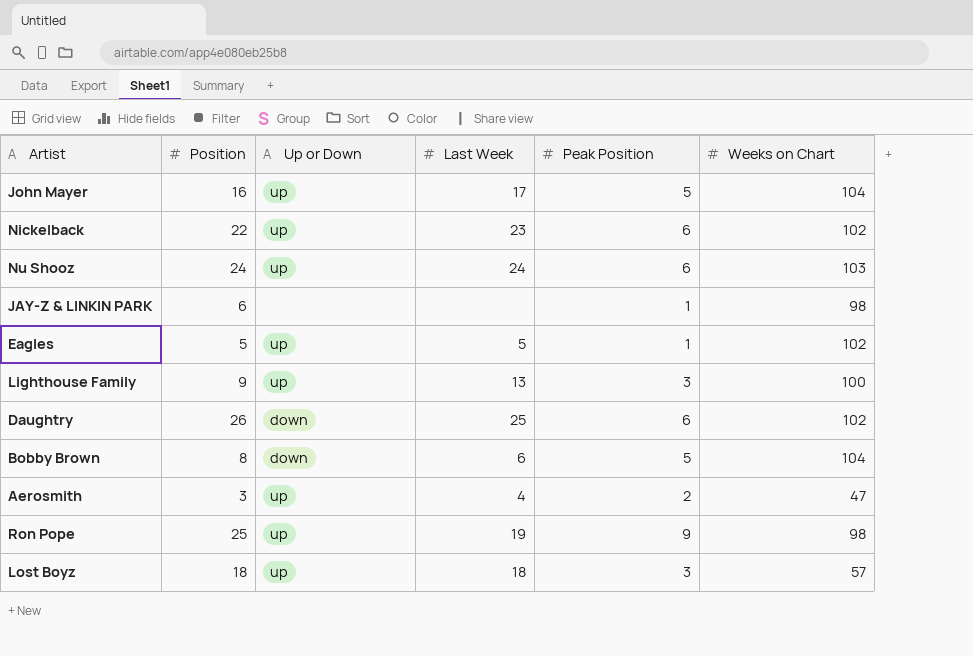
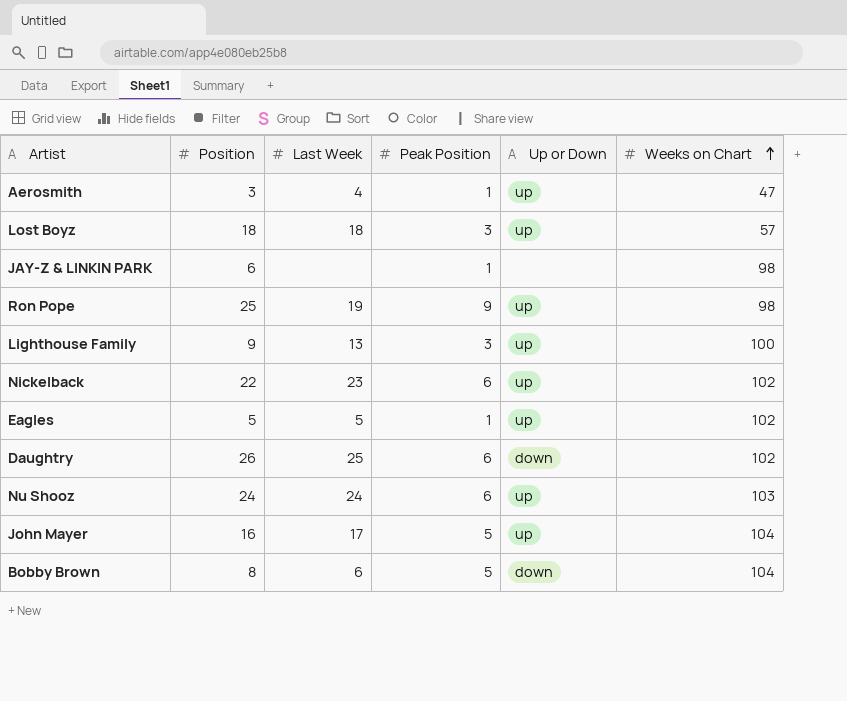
row order: none -> Weeks on Chart ascending
column Up or Down | position: 3 -> 5
Aerosmith | Peak Position: 2 -> 1

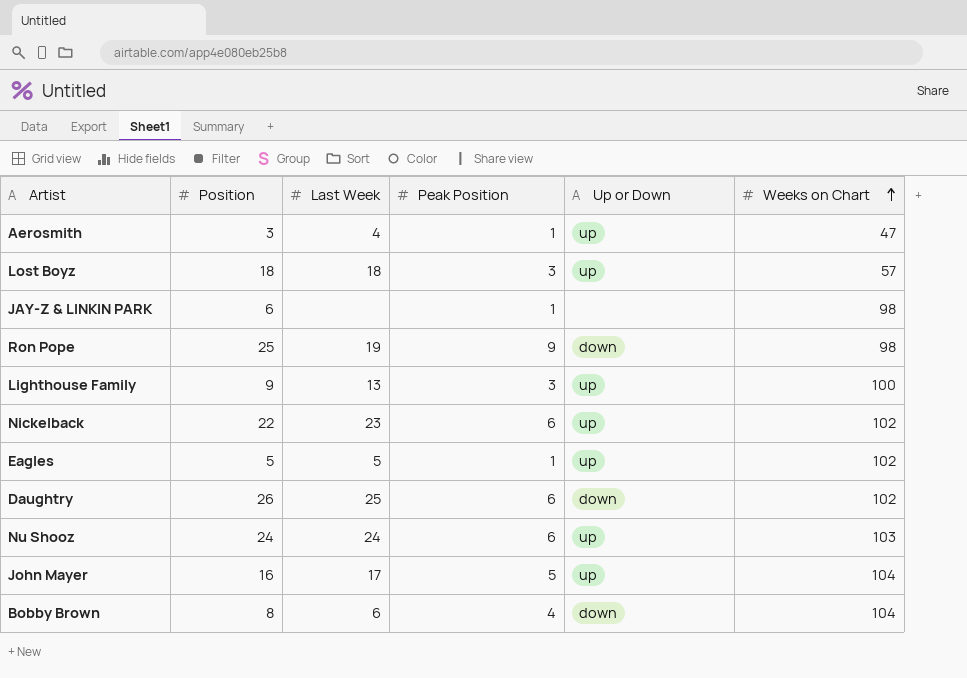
Ron Pope | Up or Down: up -> down
Bobby Brown | Peak Position: 5 -> 4

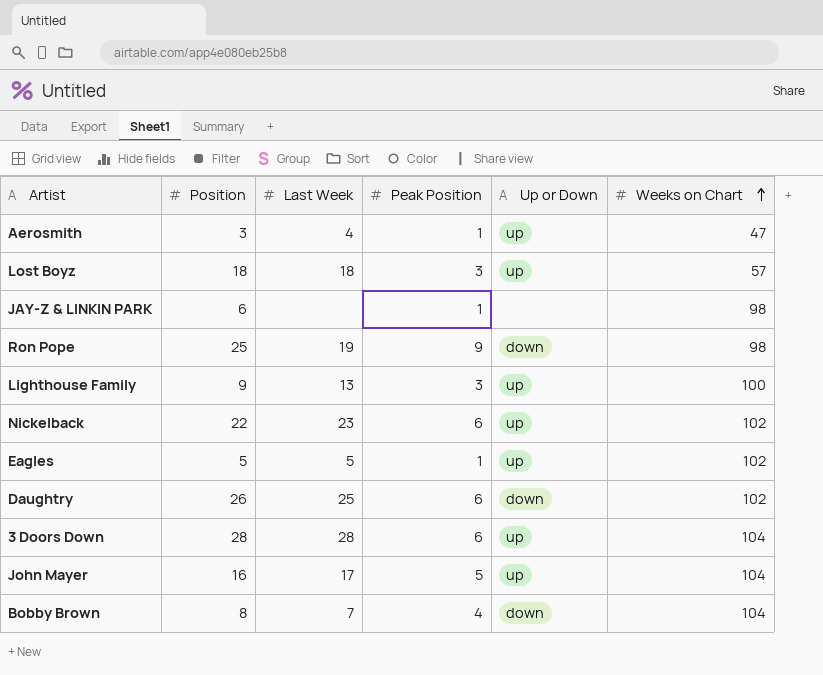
row Nu Shooz: 24 | 24 | 6 | up | 103 -> none
row 3 Doors Down: none -> 28 | 28 | 6 | up | 104
Bobby Brown | Last Week: 6 -> 7

